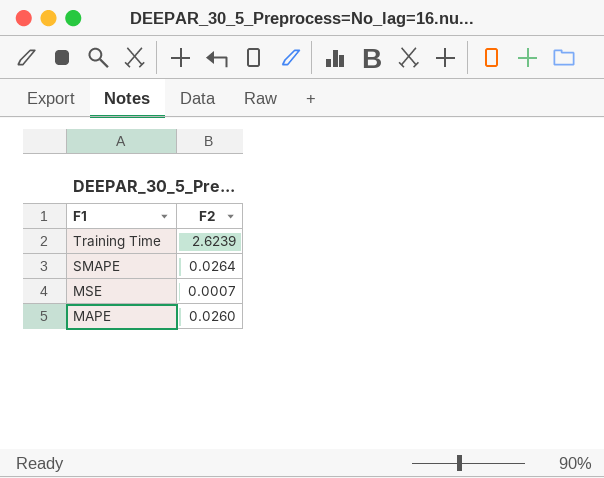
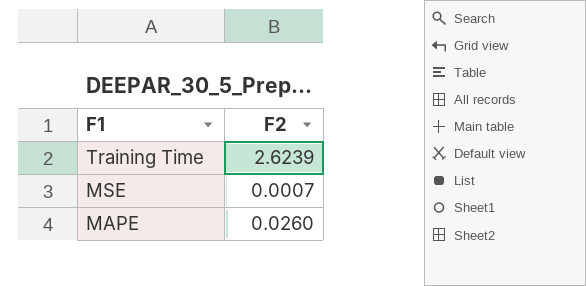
row SMAPE: 0.0264 -> none

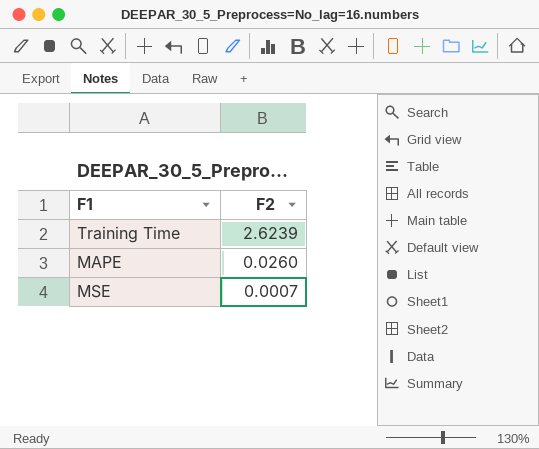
row order: F1 descending -> F2 descending

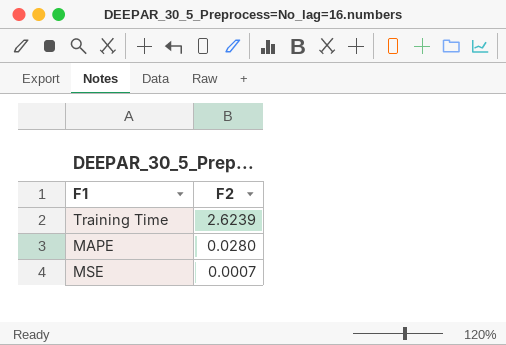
MAPE | F2: 0.0260 -> 0.0280

